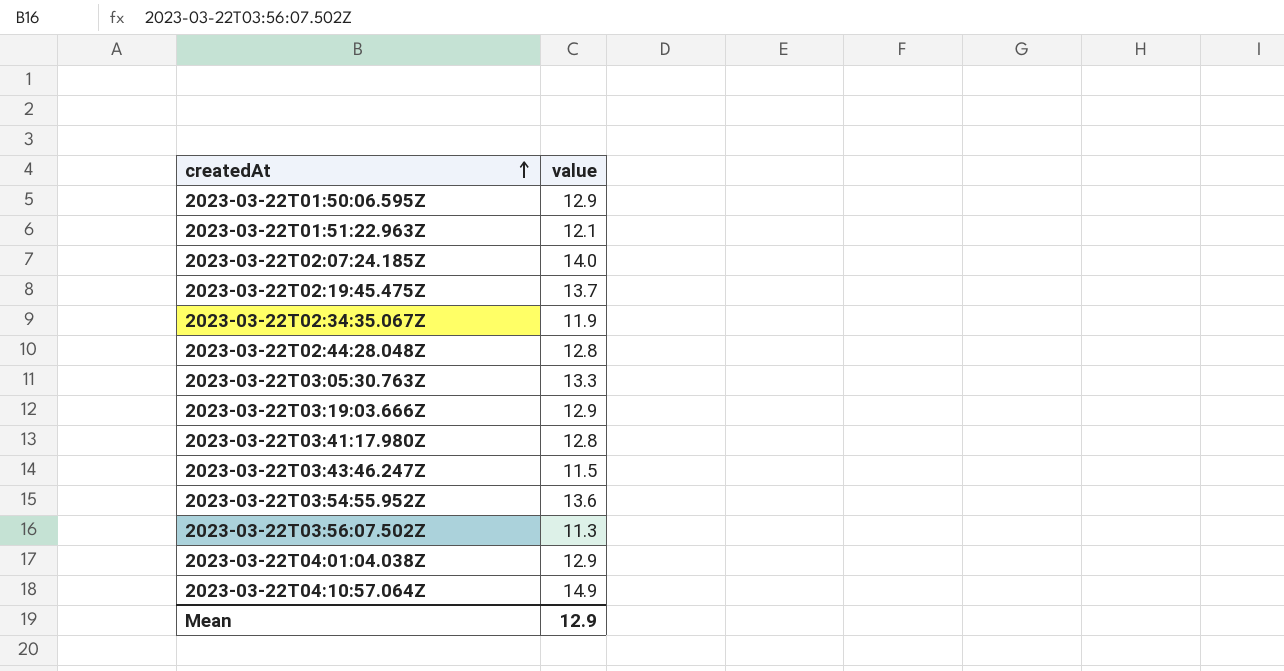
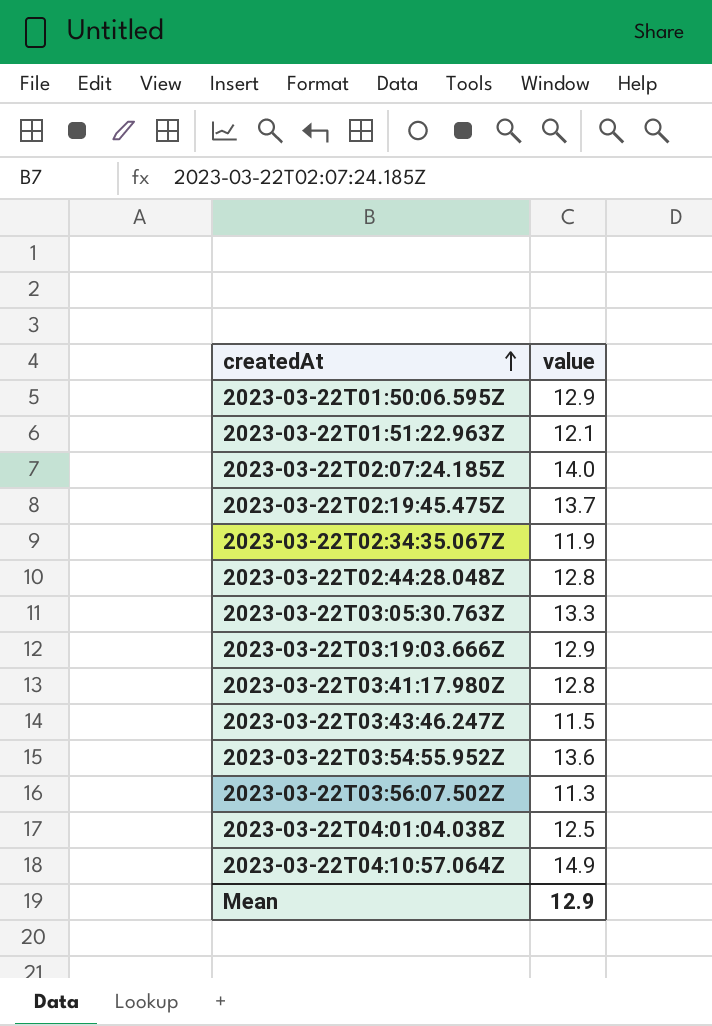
2023-03-22T04:01:04.038Z | value: 12.9 -> 12.5

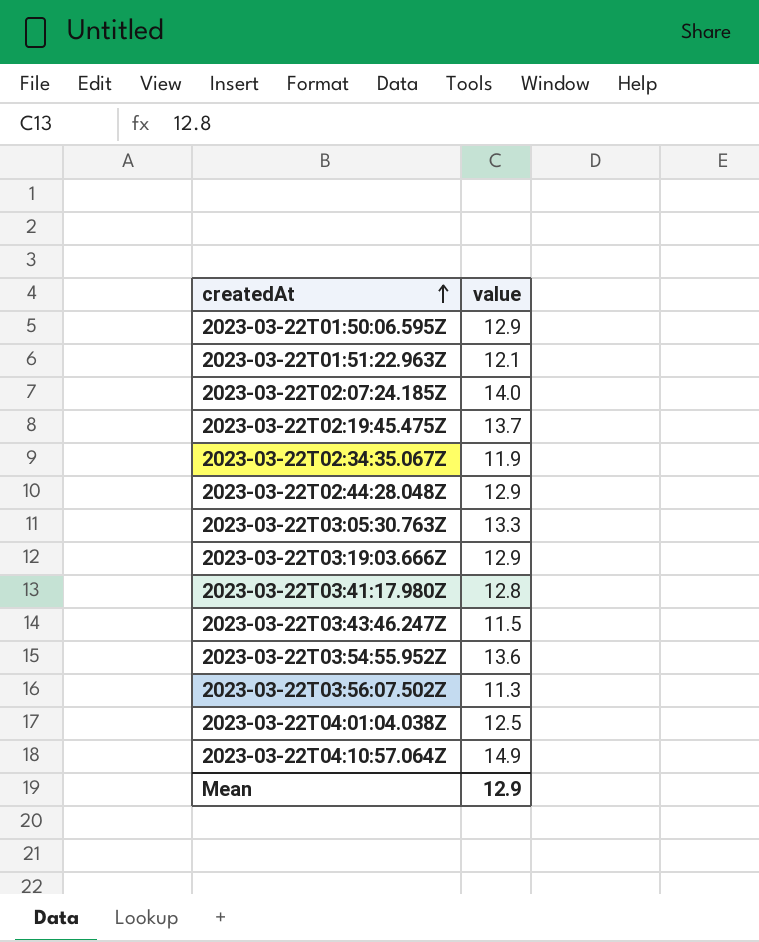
2023-03-22T02:44:28.048Z | value: 12.8 -> 12.9

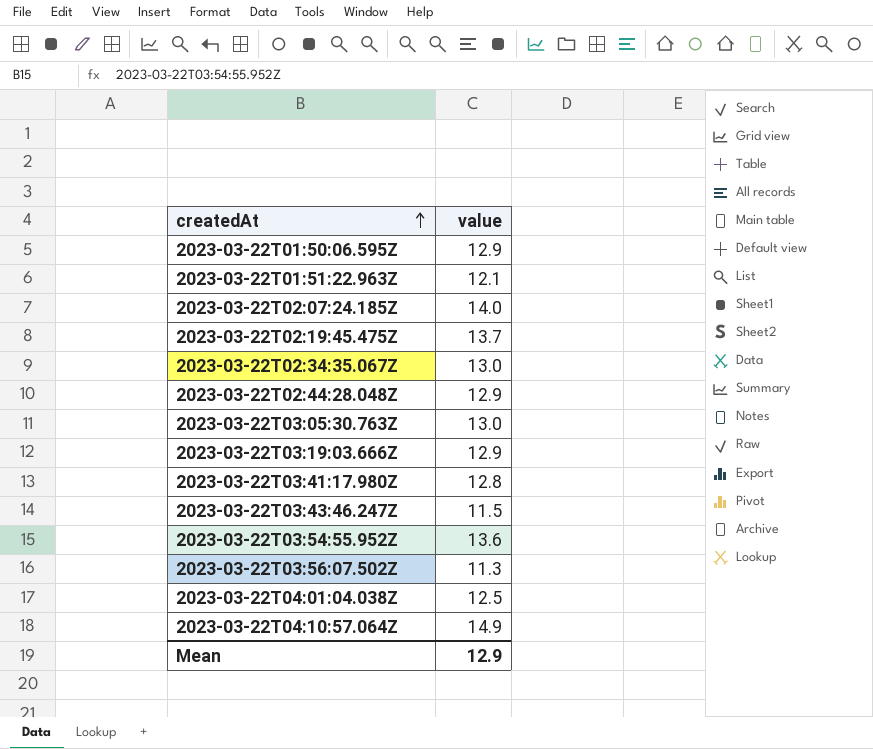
2023-03-22T02:34:35.067Z | value: 11.9 -> 13.0
2023-03-22T03:05:30.763Z | value: 13.3 -> 13.0

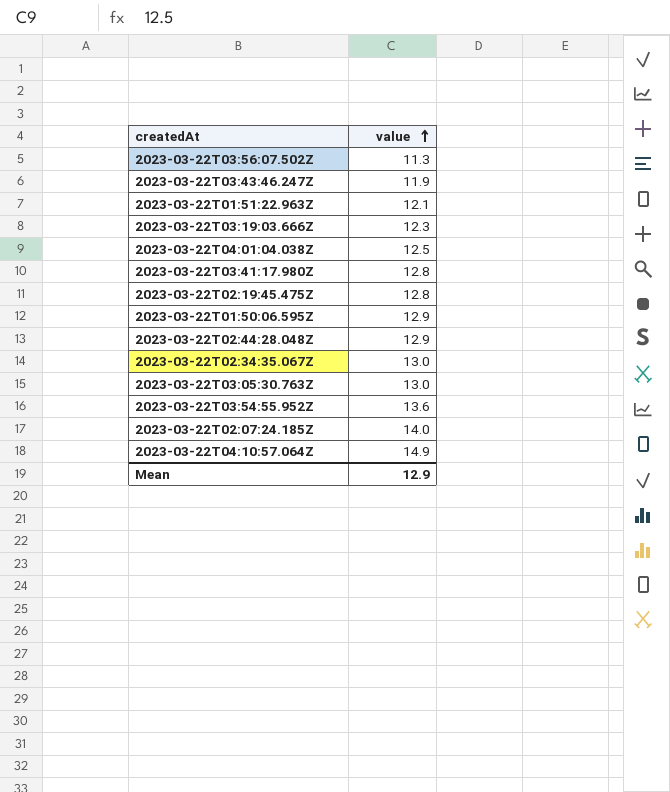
row order: createdAt ascending -> value ascending
2023-03-22T03:43:46.247Z | value: 11.5 -> 11.9
2023-03-22T03:19:03.666Z | value: 12.9 -> 12.3
2023-03-22T02:19:45.475Z | value: 13.7 -> 12.8

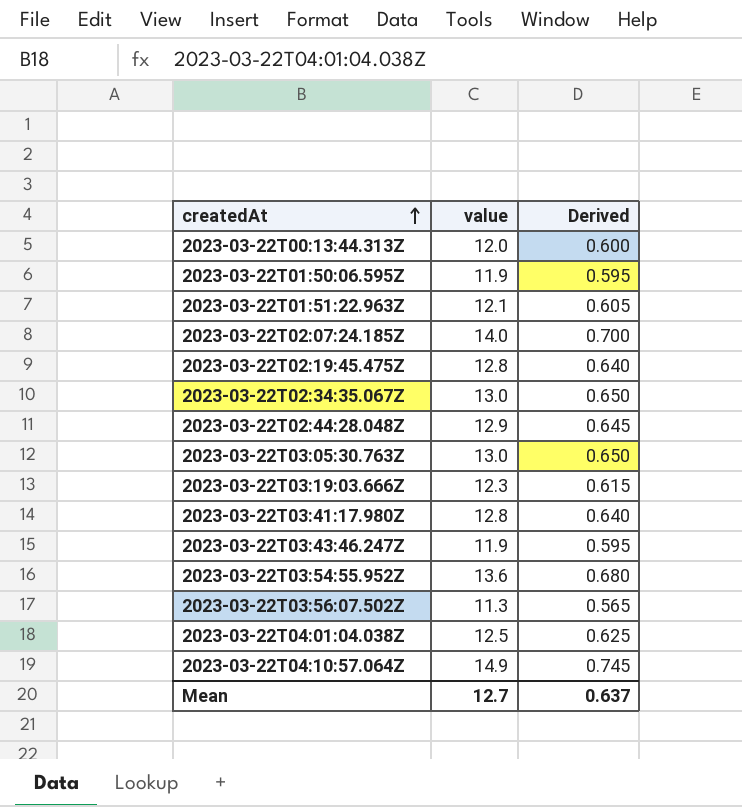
row order: value ascending -> createdAt ascending
column Derived | formula: none -> [value] * 0.05
row 2023-03-22T00:13:44.313Z: none -> 12.0 | 0.600
2023-03-22T01:50:06.595Z | value: 12.9 -> 11.9
Mean | value: 12.9 -> 12.7

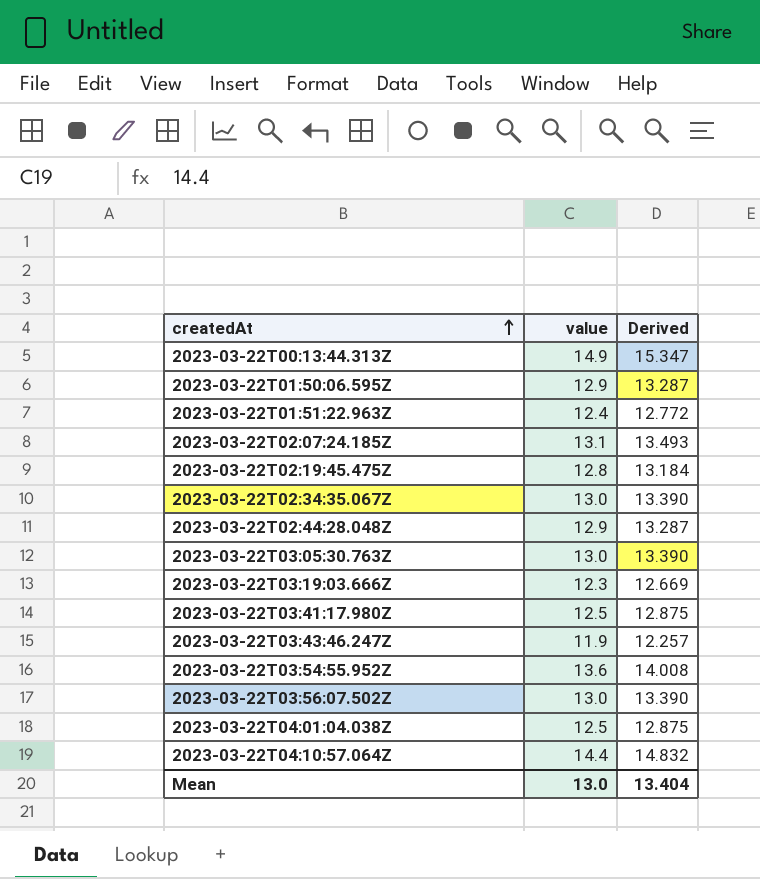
column Derived | formula: [value] * 0.05 -> [value] * 1.03
2023-03-22T00:13:44.313Z | value: 12.0 -> 14.9
2023-03-22T01:50:06.595Z | value: 11.9 -> 12.9
2023-03-22T01:51:22.963Z | value: 12.1 -> 12.4
2023-03-22T02:07:24.185Z | value: 14.0 -> 13.1
2023-03-22T03:41:17.980Z | value: 12.8 -> 12.5
2023-03-22T03:56:07.502Z | value: 11.3 -> 13.0
2023-03-22T04:10:57.064Z | value: 14.9 -> 14.4
Mean | value: 12.7 -> 13.0
Mean | Derived: 0.637 -> 13.404

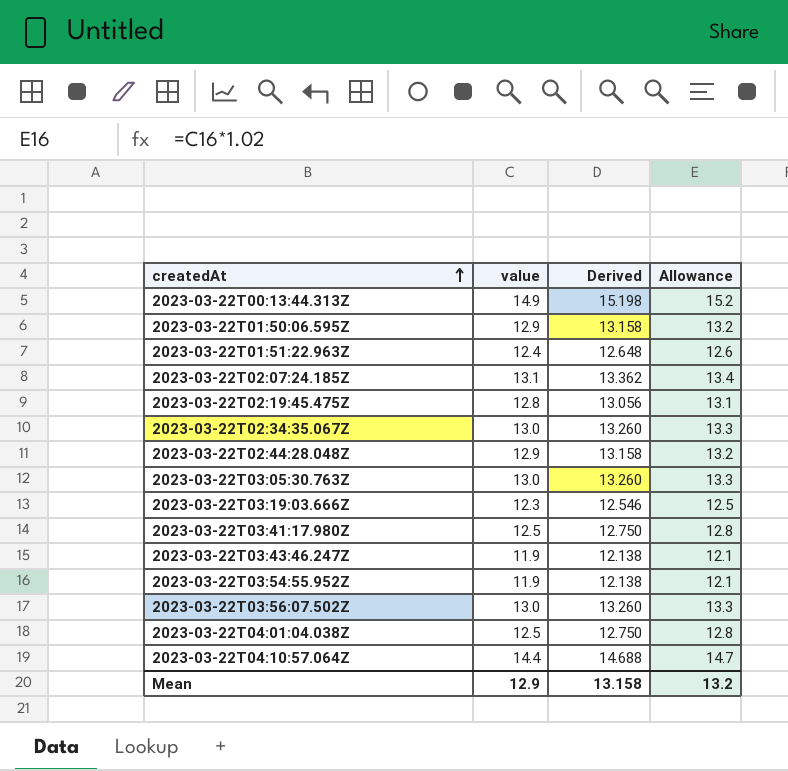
column Derived | formula: [value] * 1.03 -> [value] * 1.02
column Allowance | formula: none -> [value] * 1.02
2023-03-22T03:54:55.952Z | value: 13.6 -> 11.9
Mean | value: 13.0 -> 12.9
Mean | Derived: 13.404 -> 13.158

